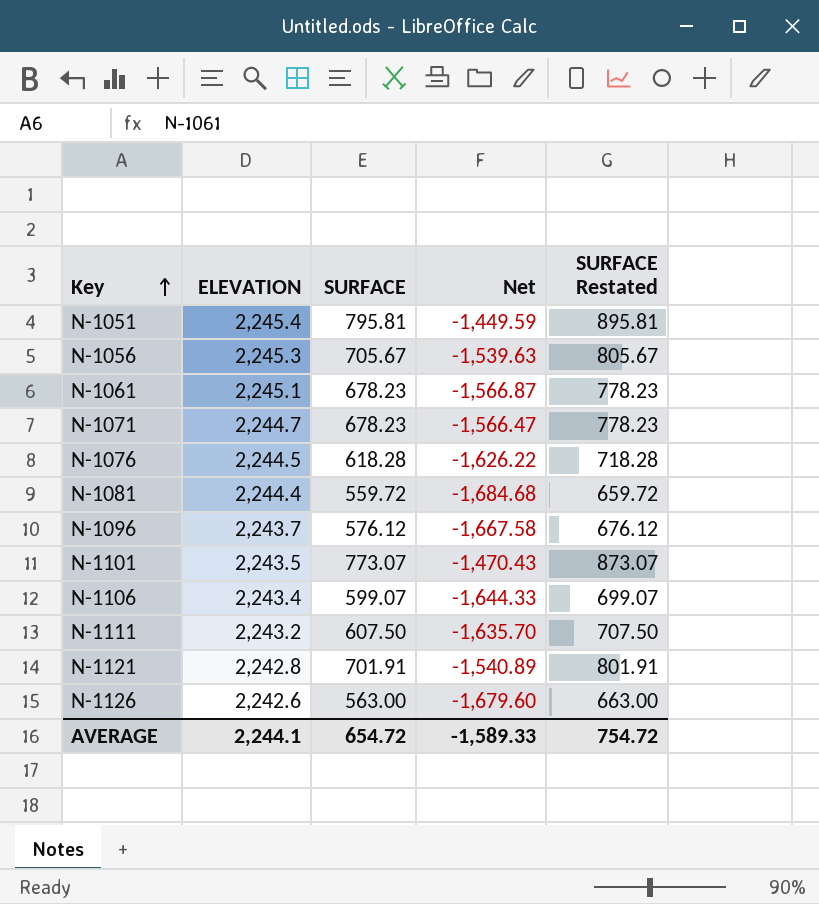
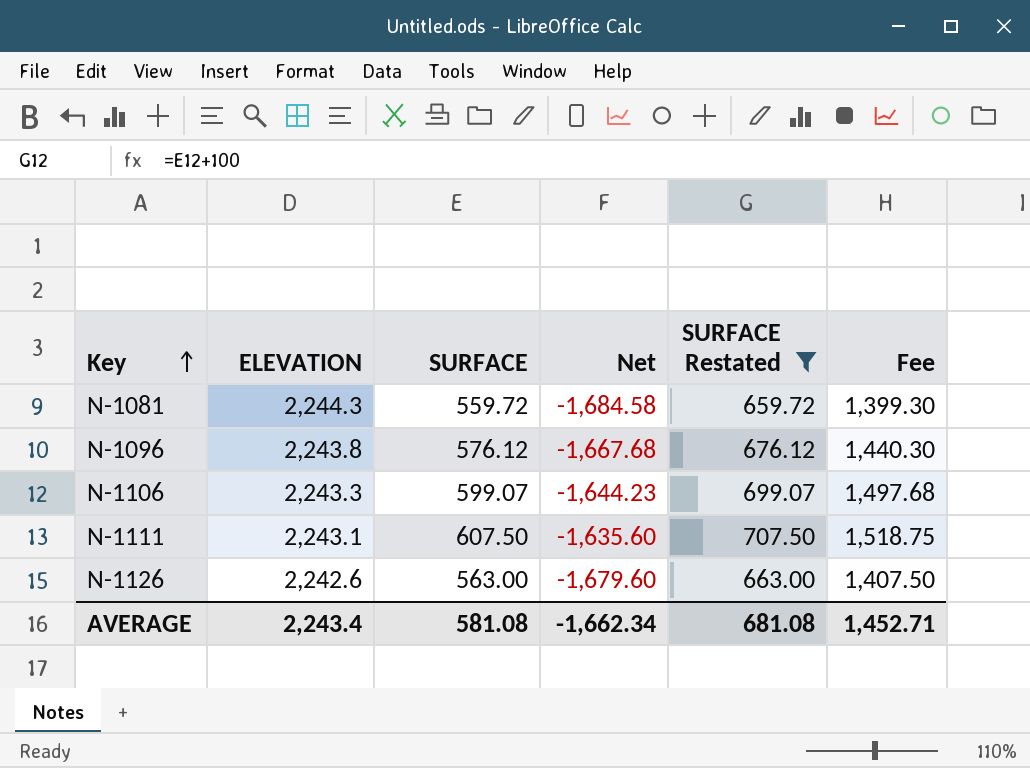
filter: none -> SURFACE Restated <= 707.50
column Fee | formula: none -> [SURFACE] * 2.5
N-1081 | ELEVATION: 2,244.4 -> 2,244.3
N-1081 | Net: -1,684.68 -> -1,684.58
N-1096 | ELEVATION: 2,243.7 -> 2,243.8
N-1096 | Net: -1,667.58 -> -1,667.68
N-1106 | ELEVATION: 2,243.4 -> 2,243.3
N-1106 | Net: -1,644.33 -> -1,644.23
N-1111 | ELEVATION: 2,243.2 -> 2,243.1
N-1111 | Net: -1,635.70 -> -1,635.60
AVERAGE | ELEVATION: 2,244.1 -> 2,243.4
AVERAGE | SURFACE: 654.72 -> 581.08
AVERAGE | Net: -1,589.33 -> -1,662.34
AVERAGE | SURFACE Restated: 754.72 -> 681.08

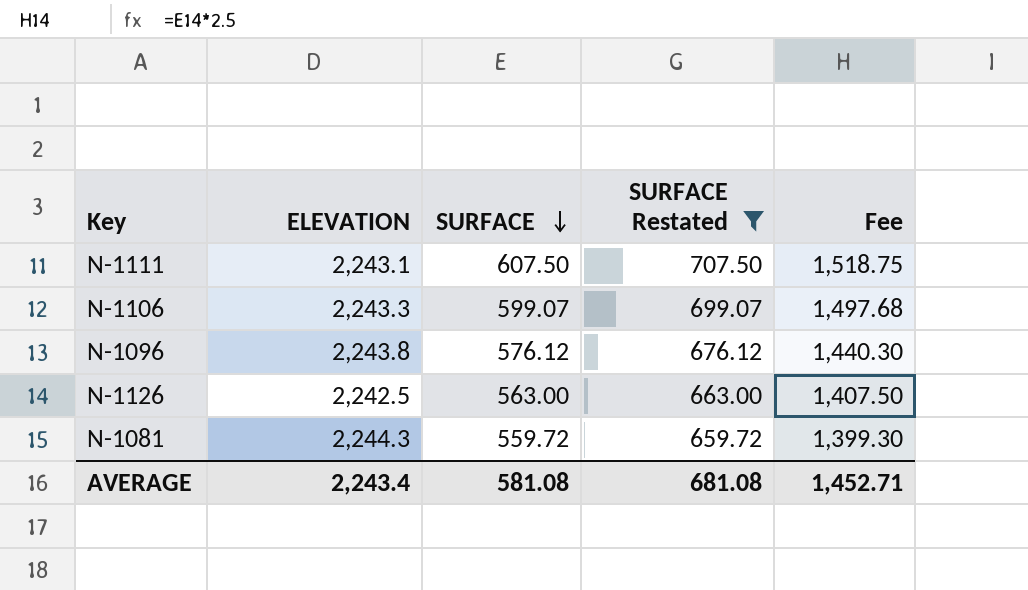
row order: Key ascending -> SURFACE descending
column Net | formula: [SURFACE] - [ELEVATION] -> none
N-1126 | ELEVATION: 2,242.6 -> 2,242.5

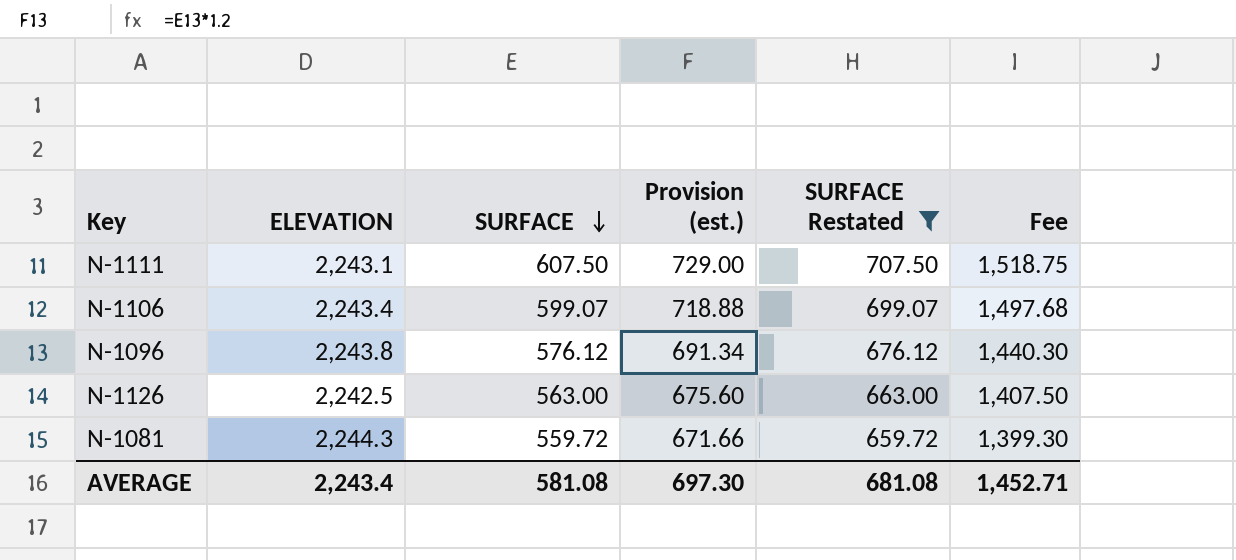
column Provision (est.) | formula: none -> [SURFACE] * 1.2
N-1106 | ELEVATION: 2,243.3 -> 2,243.4

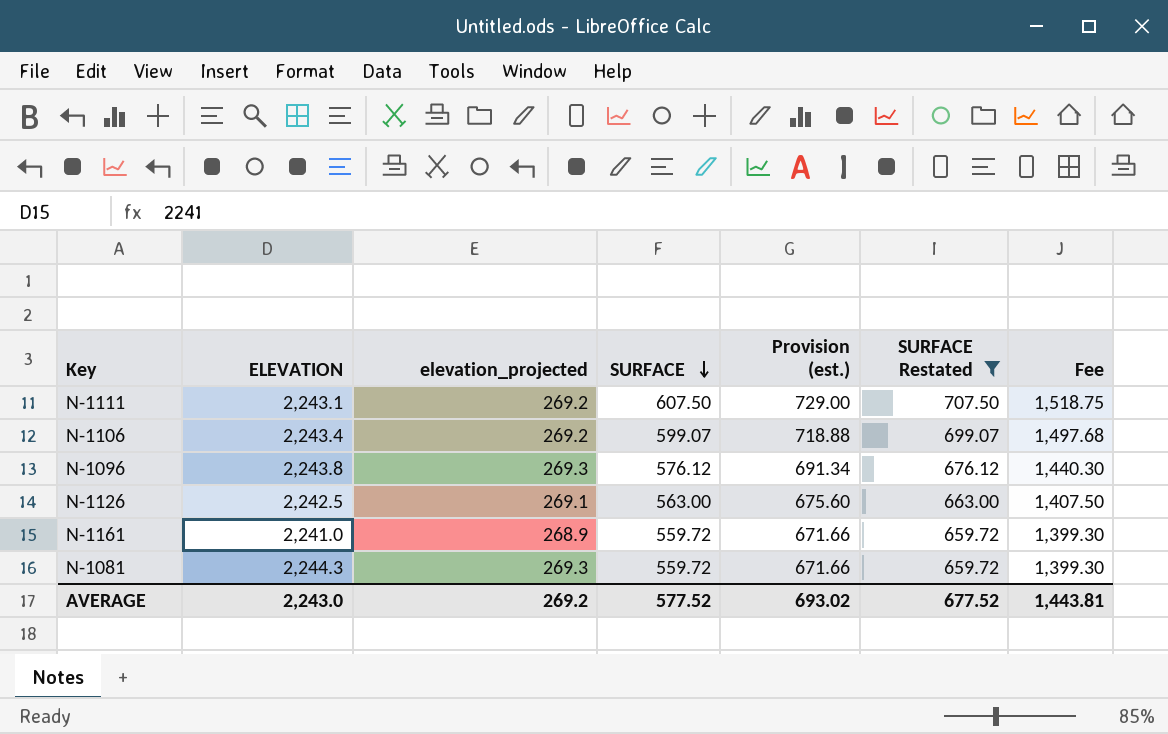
column elevation_projected | formula: none -> [ELEVATION] * 0.12
row N-1161: none -> 2,241.0 | 268.9 | 559.72 | 671.66 | 659.72 | 1,399.30
AVERAGE | ELEVATION: 2,243.4 -> 2,243.0
AVERAGE | SURFACE: 581.08 -> 577.52
AVERAGE | Provision (est.): 697.30 -> 693.02
AVERAGE | SURFACE Restated: 681.08 -> 677.52
AVERAGE | Fee: 1,452.71 -> 1,443.81

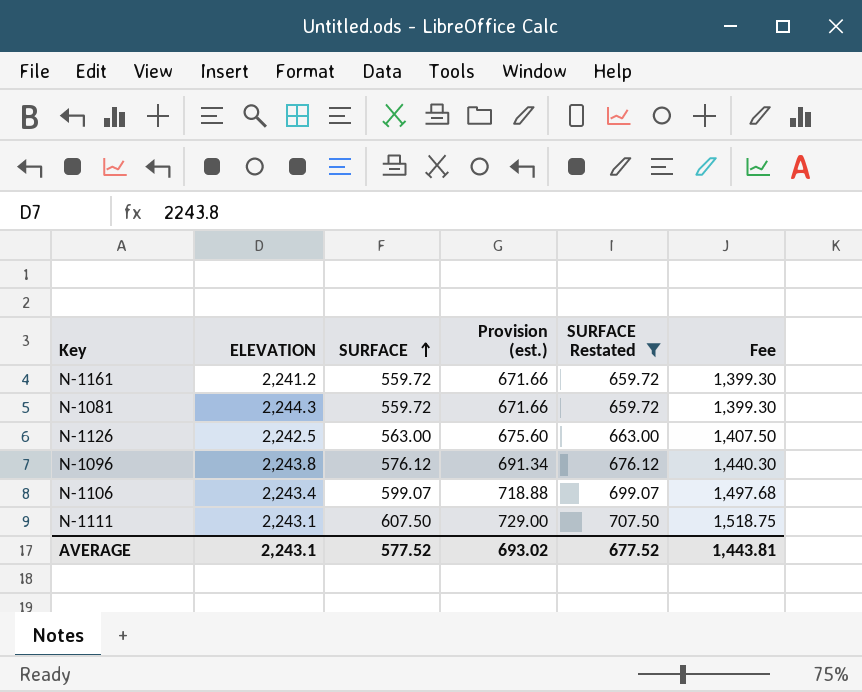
row order: SURFACE descending -> SURFACE ascending
column elevation_projected | formula: [ELEVATION] * 0.12 -> none
N-1161 | ELEVATION: 2,241.0 -> 2,241.2
AVERAGE | ELEVATION: 2,243.0 -> 2,243.1

